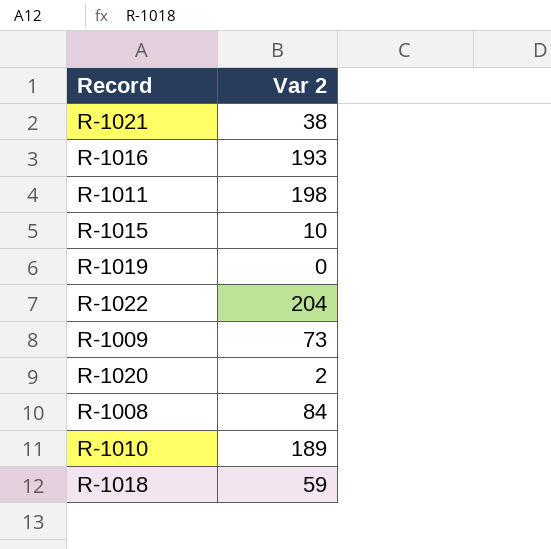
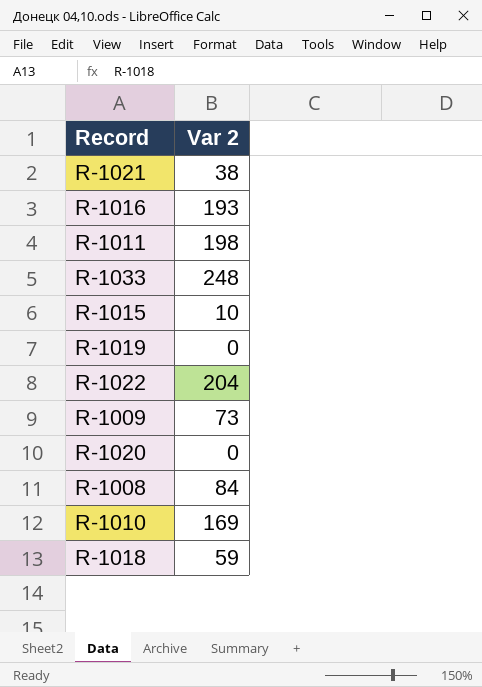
row R-1033: none -> 248
R-1020 | Var 2: 2 -> 0
R-1010 | Var 2: 189 -> 169

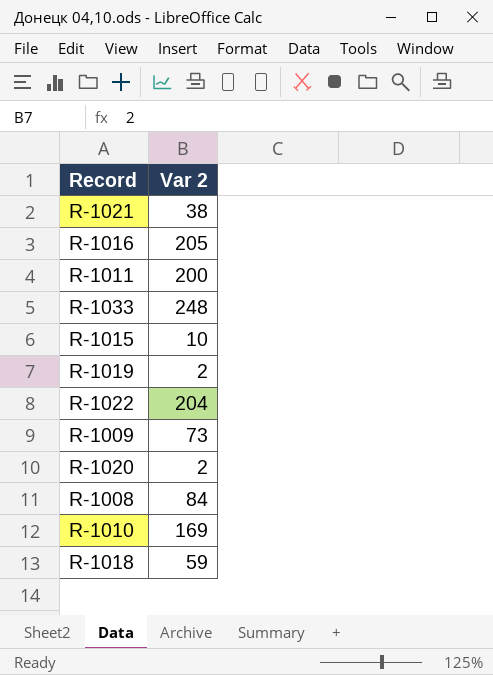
R-1016 | Var 2: 193 -> 205
R-1011 | Var 2: 198 -> 200
R-1019 | Var 2: 0 -> 2
R-1020 | Var 2: 0 -> 2

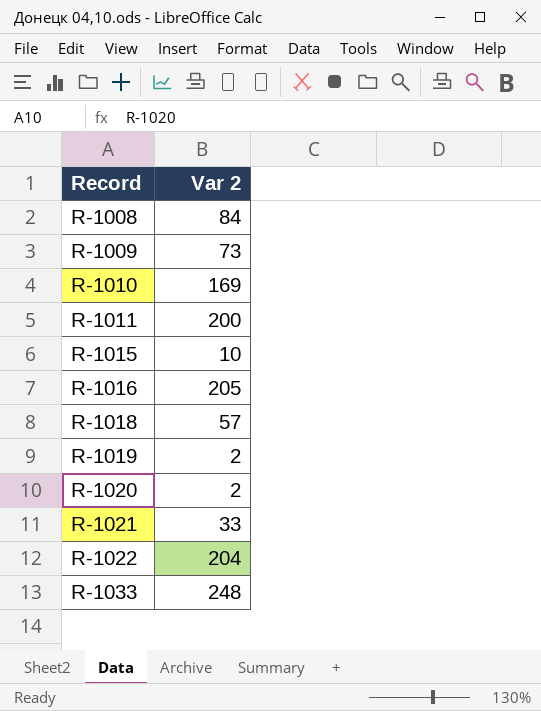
row order: none -> Record ascending
R-1018 | Var 2: 59 -> 57
R-1021 | Var 2: 38 -> 33

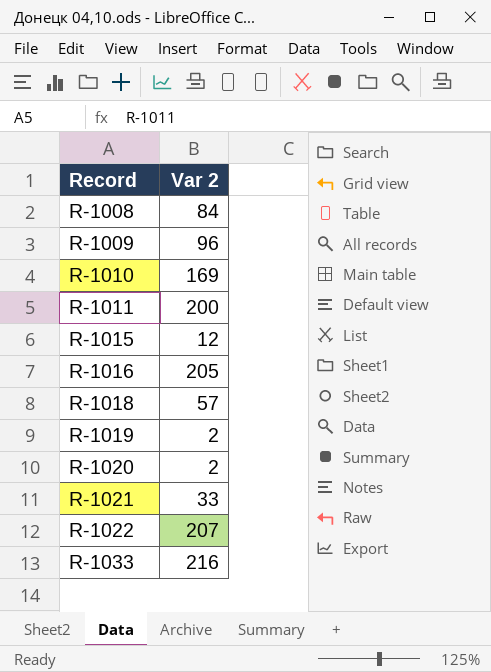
R-1009 | Var 2: 73 -> 96
R-1015 | Var 2: 10 -> 12
R-1022 | Var 2: 204 -> 207
R-1033 | Var 2: 248 -> 216

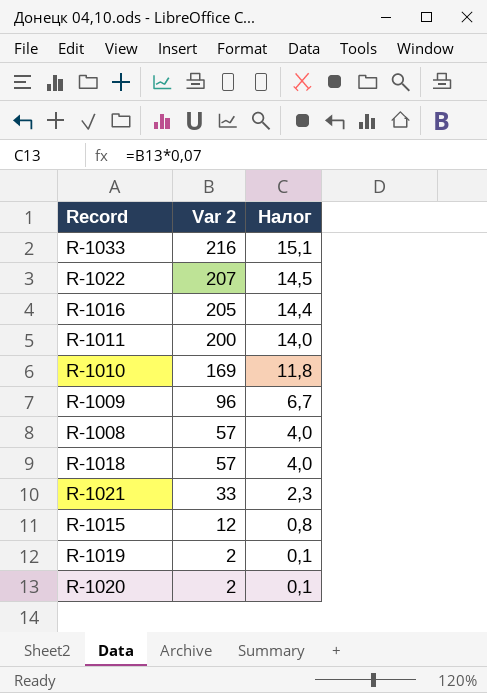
row order: Record ascending -> Var 2 descending
column Налог | formula: none -> [Var 2] * 0,07
R-1008 | Var 2: 84 -> 57

